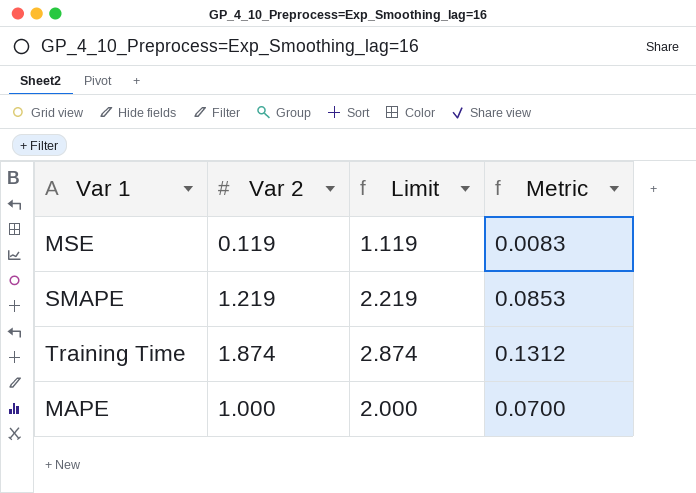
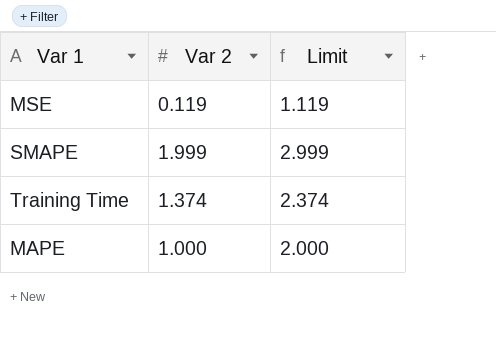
column Metric | formula: [Var 2] * 0.07 -> none
SMAPE | Var 2: 1.219 -> 1.999
SMAPE | Limit: 2.219 -> 2.999
Training Time | Var 2: 1.874 -> 1.374
Training Time | Limit: 2.874 -> 2.374

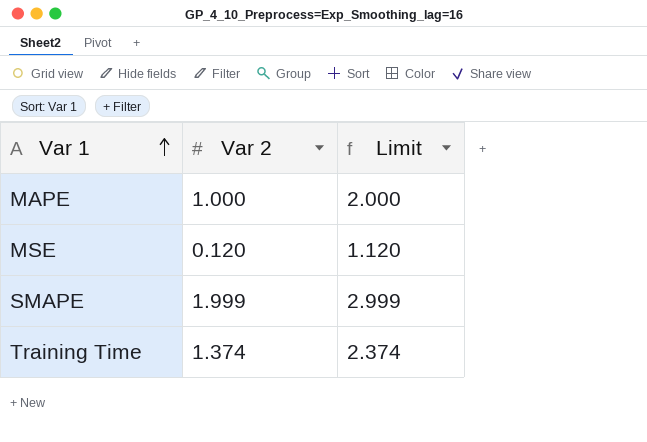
row order: none -> Var 1 ascending
MSE | Var 2: 0.119 -> 0.120
MSE | Limit: 1.119 -> 1.120

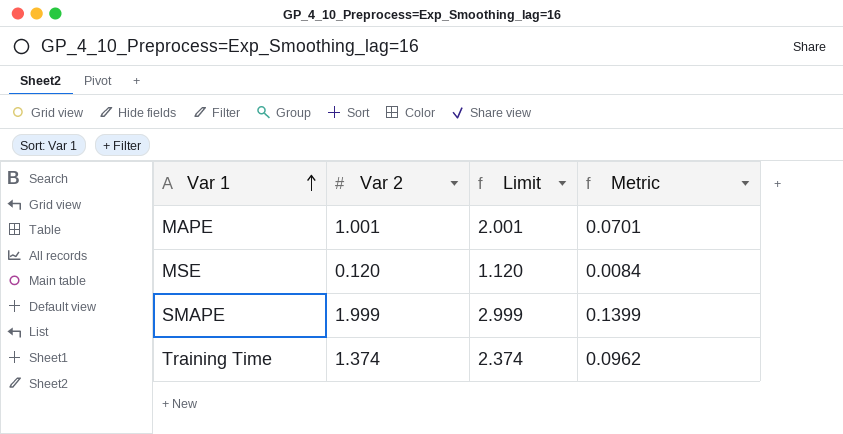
column Metric | formula: none -> [Var 2] * 0.07
MAPE | Var 2: 1.000 -> 1.001
MAPE | Limit: 2.000 -> 2.001

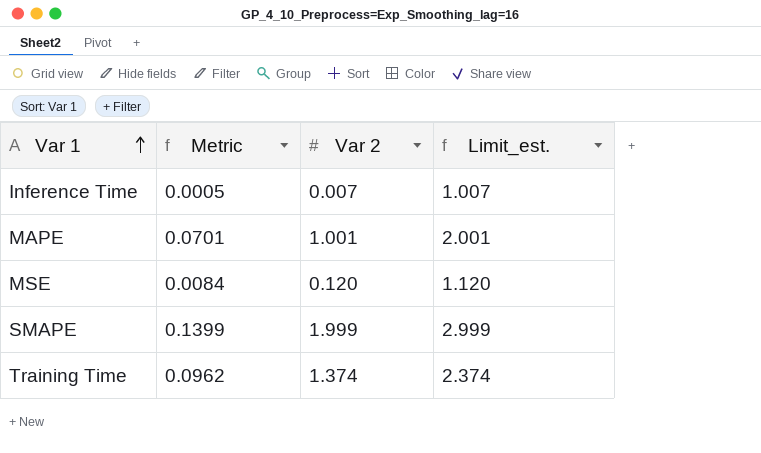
column Metric | position: 4 -> 2
column name: Limit -> Limit_est.
row Inference Time: none -> 0.0005 | 0.007 | 1.007

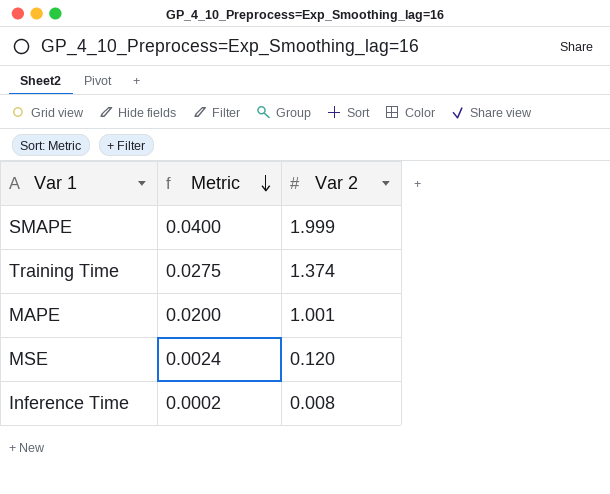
row order: Var 1 ascending -> Metric descending
column Limit_est. | formula: [Var 2] + 1 -> none
column Metric | formula: [Var 2] * 0.07 -> [Var 2] * 0.02
Inference Time | Var 2: 0.007 -> 0.008

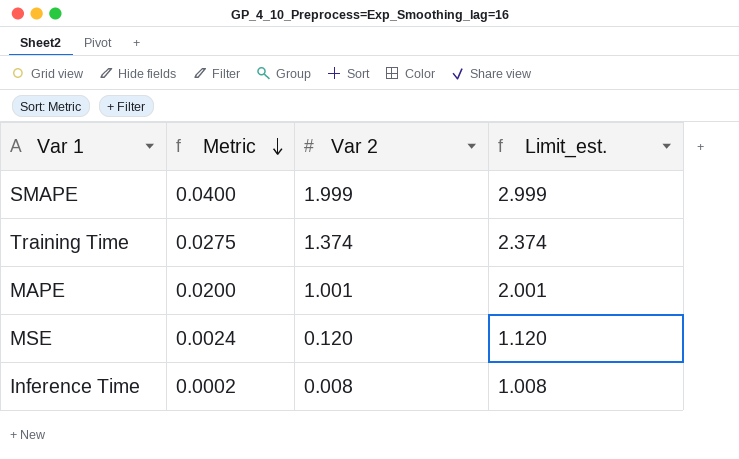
column Limit_est. | formula: none -> [Var 2] + 1

